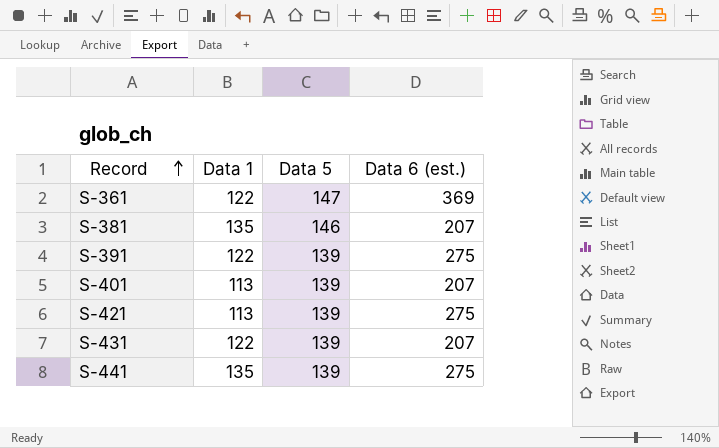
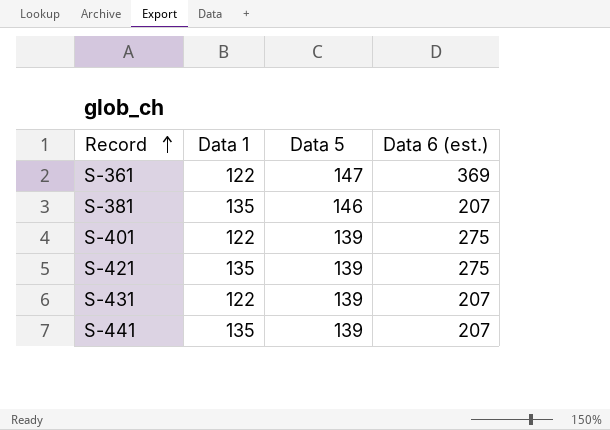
row S-391: 122 | 139 | 275 -> none
S-401 | Data 1: 113 -> 122
S-401 | Data 6 (est.): 207 -> 275
S-421 | Data 1: 113 -> 135
S-441 | Data 6 (est.): 275 -> 207

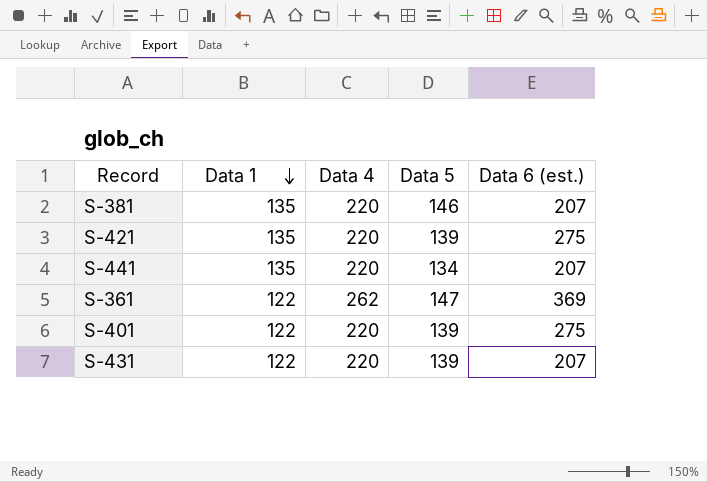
row order: Record ascending -> Data 1 descending
column Data 4 | position: none -> 3
S-441 | Data 5: 139 -> 134

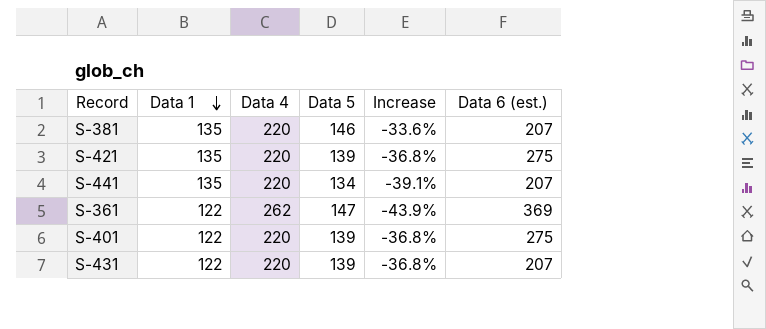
column Increase | formula: none -> ([Data 5] - [Data 4]) / [Data 4]

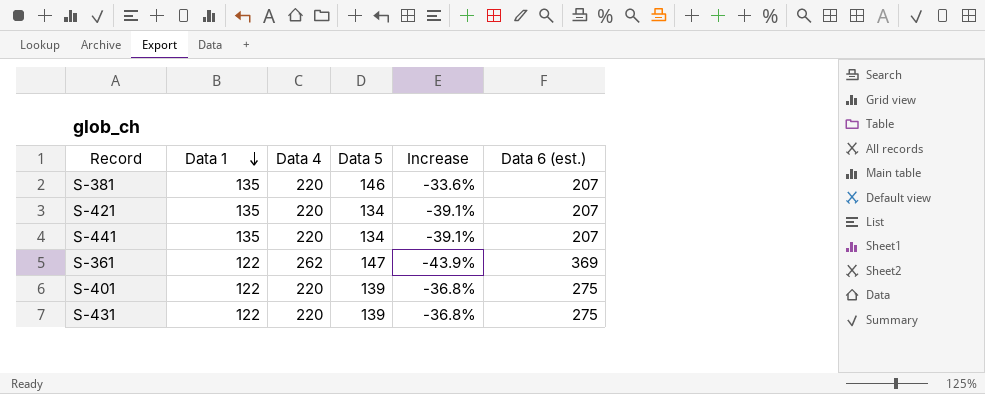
S-421 | Data 5: 139 -> 134
S-421 | Increase: -36.8% -> -39.1%
S-421 | Data 6 (est.): 275 -> 207
S-431 | Data 6 (est.): 207 -> 275

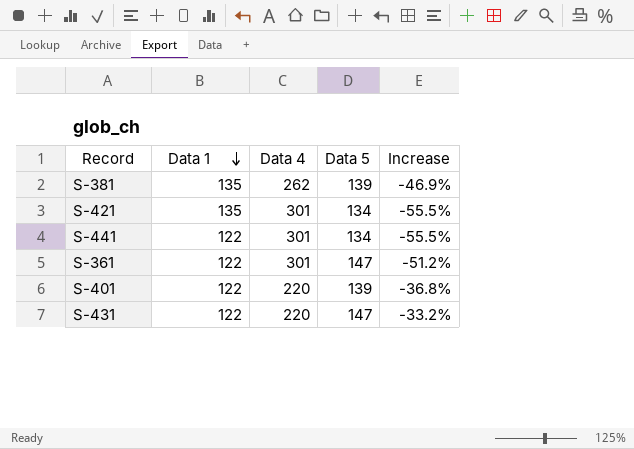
column Data 6 (est.) | position: 6 -> none
S-381 | Data 4: 220 -> 262
S-381 | Data 5: 146 -> 139
S-381 | Increase: -33.6% -> -46.9%
S-421 | Data 4: 220 -> 301
S-421 | Increase: -39.1% -> -55.5%
S-441 | Data 1: 135 -> 122
S-441 | Data 4: 220 -> 301
S-441 | Increase: -39.1% -> -55.5%
S-361 | Data 4: 262 -> 301
S-361 | Increase: -43.9% -> -51.2%
S-431 | Data 5: 139 -> 147
S-431 | Increase: -36.8% -> -33.2%

